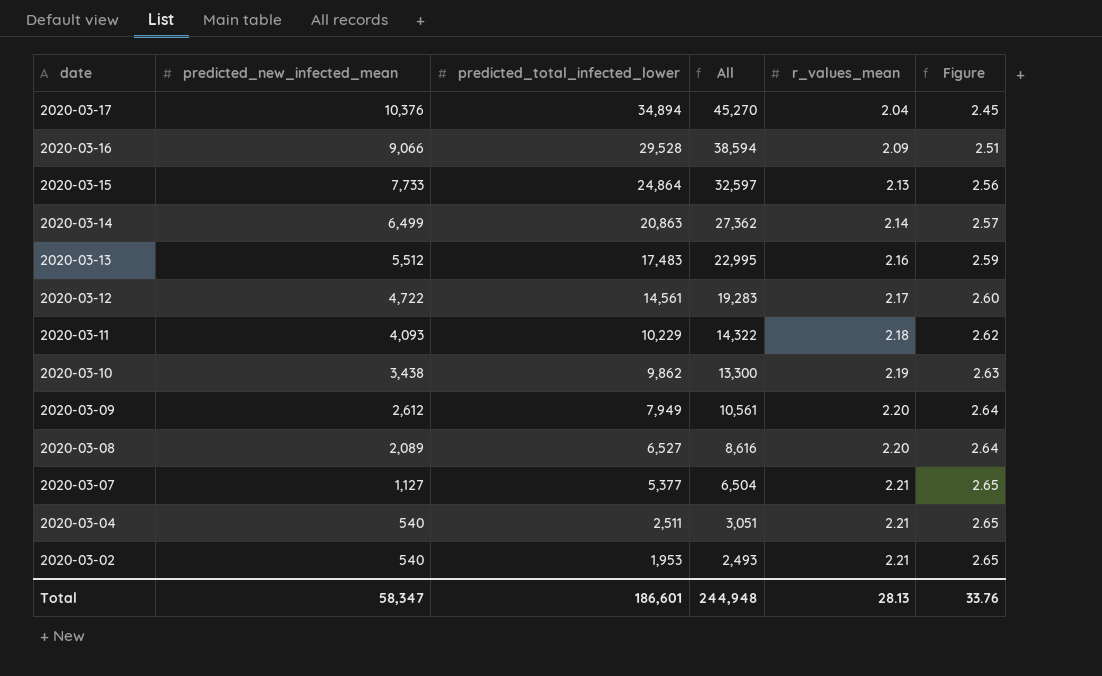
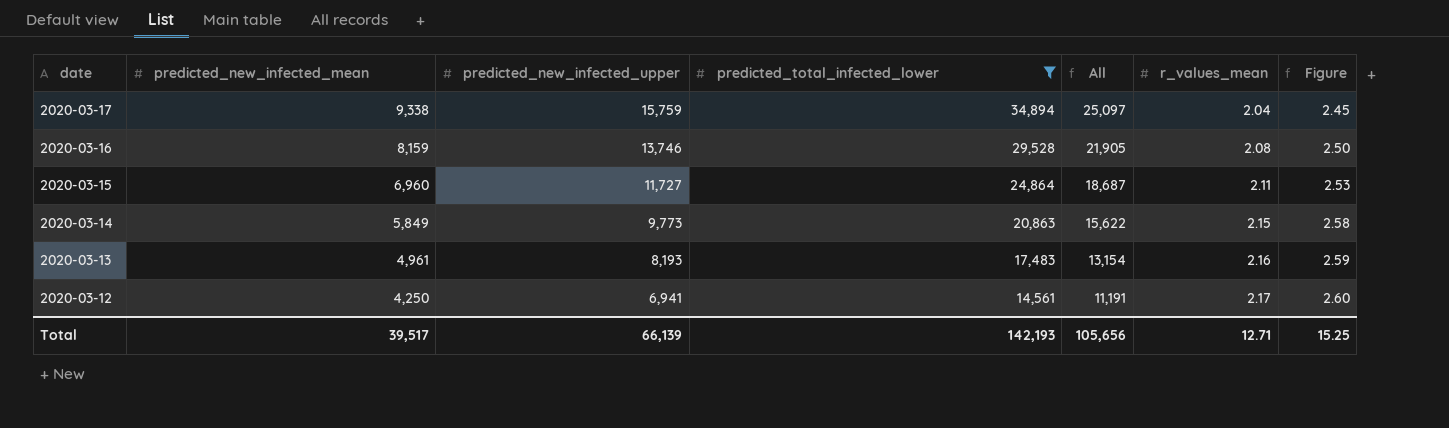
filter: none -> predicted_total_infected_lower >= 14,561
column predicted_new_infected_upper | position: none -> 3
column All | formula: [predicted_new_infected_mean] + [predicted_total_infected_lower] -> [predicted_new_infected_mean] + [predicted_new_infected_upper]
2020-03-17 | predicted_new_infected_mean: 10,376 -> 9,338
2020-03-16 | predicted_new_infected_mean: 9,066 -> 8,159
2020-03-16 | r_values_mean: 2.09 -> 2.08
2020-03-16 | Figure: 2.51 -> 2.50
2020-03-15 | predicted_new_infected_mean: 7,733 -> 6,960
2020-03-15 | r_values_mean: 2.13 -> 2.11
2020-03-15 | Figure: 2.56 -> 2.53
2020-03-14 | predicted_new_infected_mean: 6,499 -> 5,849
2020-03-14 | r_values_mean: 2.14 -> 2.15
2020-03-14 | Figure: 2.57 -> 2.58
2020-03-13 | predicted_new_infected_mean: 5,512 -> 4,961
2020-03-12 | predicted_new_infected_mean: 4,722 -> 4,250
Total | predicted_new_infected_mean: 58,347 -> 39,517
Total | predicted_total_infected_lower: 186,601 -> 142,193
Total | All: 244,948 -> 105,656
Total | r_values_mean: 28.13 -> 12.71
Total | Figure: 33.76 -> 15.25

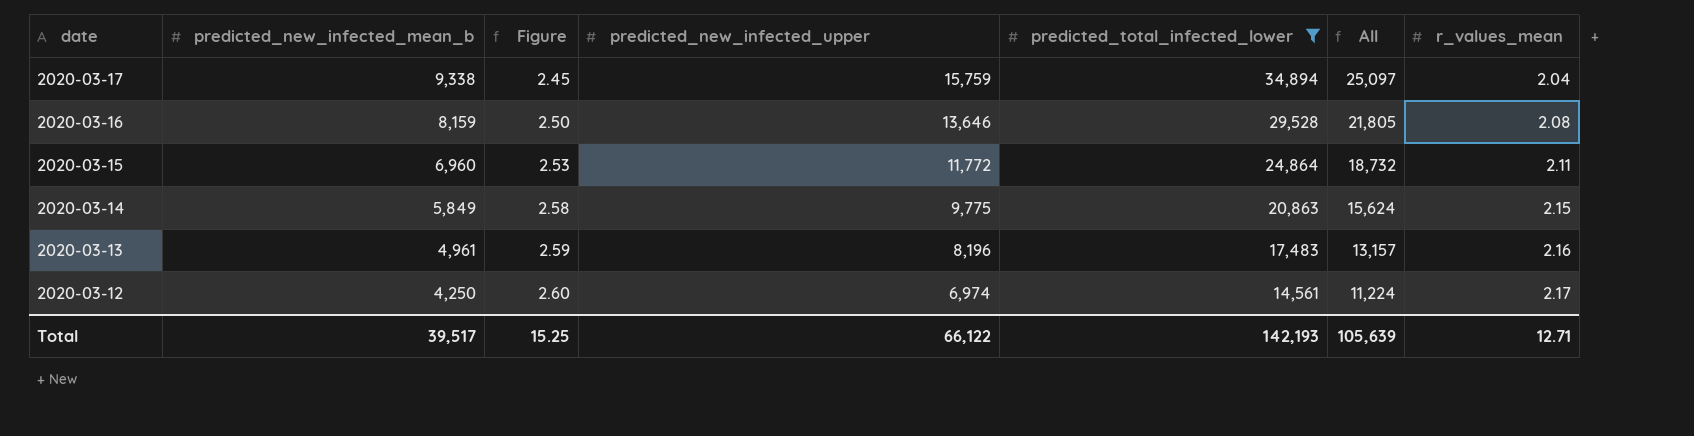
column name: predicted_new_infected_mean -> predicted_new_infected_mean_b
column Figure | position: 7 -> 3
2020-03-16 | predicted_new_infected_upper: 13,746 -> 13,646
2020-03-16 | All: 21,905 -> 21,805
2020-03-15 | predicted_new_infected_upper: 11,727 -> 11,772
2020-03-15 | All: 18,687 -> 18,732
2020-03-14 | predicted_new_infected_upper: 9,773 -> 9,775
2020-03-14 | All: 15,622 -> 15,624
2020-03-13 | predicted_new_infected_upper: 8,193 -> 8,196
2020-03-13 | All: 13,154 -> 13,157
2020-03-12 | predicted_new_infected_upper: 6,941 -> 6,974
2020-03-12 | All: 11,191 -> 11,224
Total | predicted_new_infected_upper: 66,139 -> 66,122
Total | All: 105,656 -> 105,639

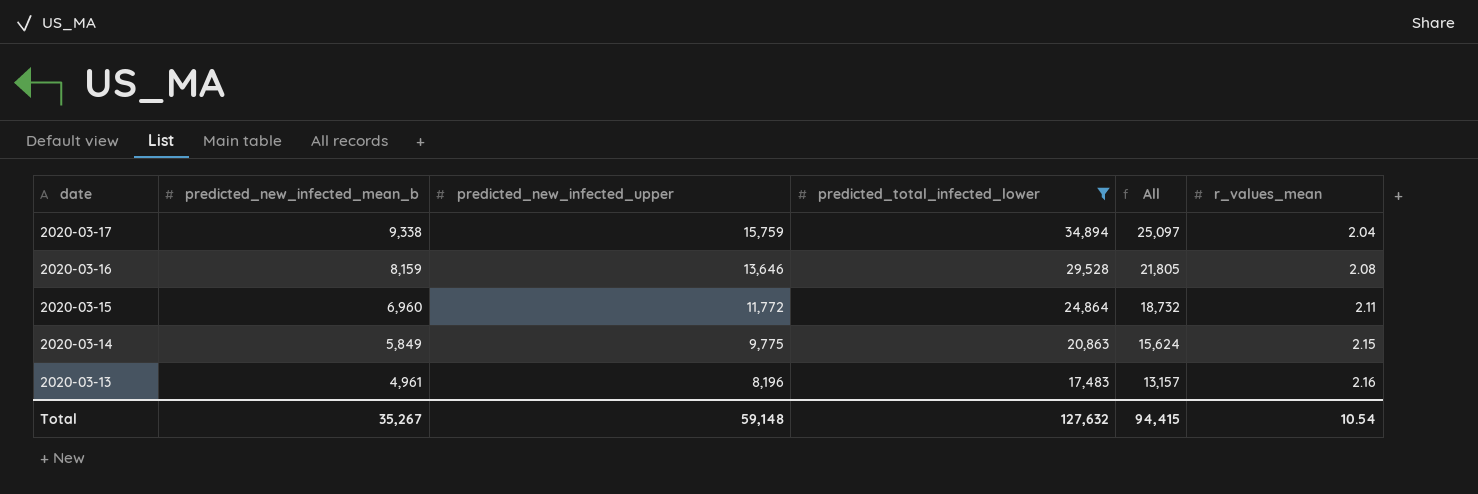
column Figure | formula: [r_values_mean] * 1.2 -> none
row 2020-03-12: 4,250 | 2.60 | 6,974 | 14,561 | 11,224 | 2.17 -> none
Total | predicted_new_infected_mean_b: 39,517 -> 35,267
Total | predicted_new_infected_upper: 66,122 -> 59,148
Total | predicted_total_infected_lower: 142,193 -> 127,632
Total | All: 105,639 -> 94,415
Total | r_values_mean: 12.71 -> 10.54

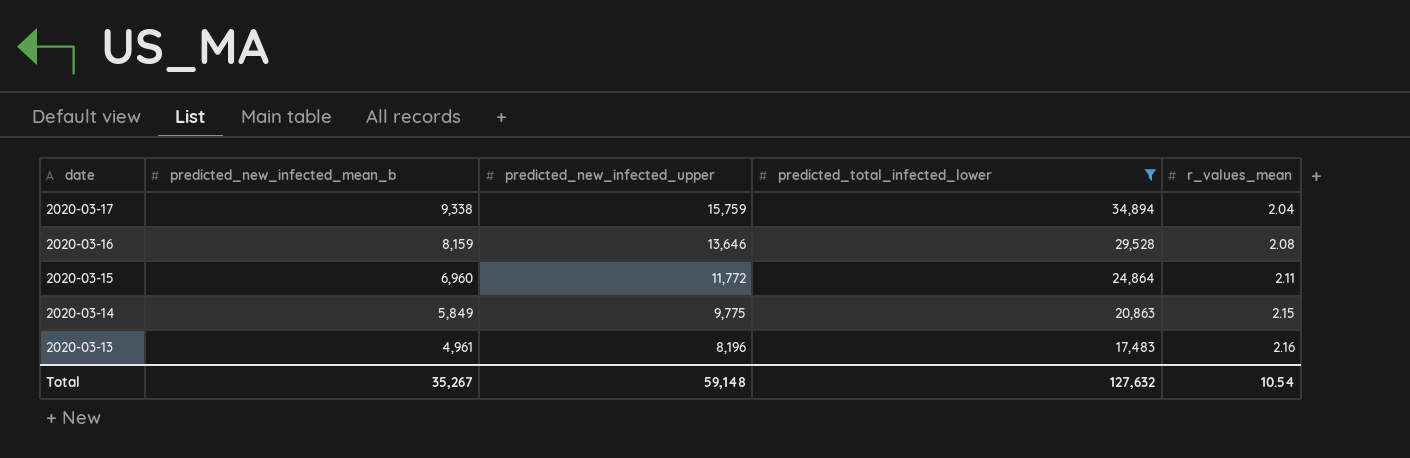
column All | formula: [predicted_new_infected_mean_b] + [predicted_new_infected_upper] -> none

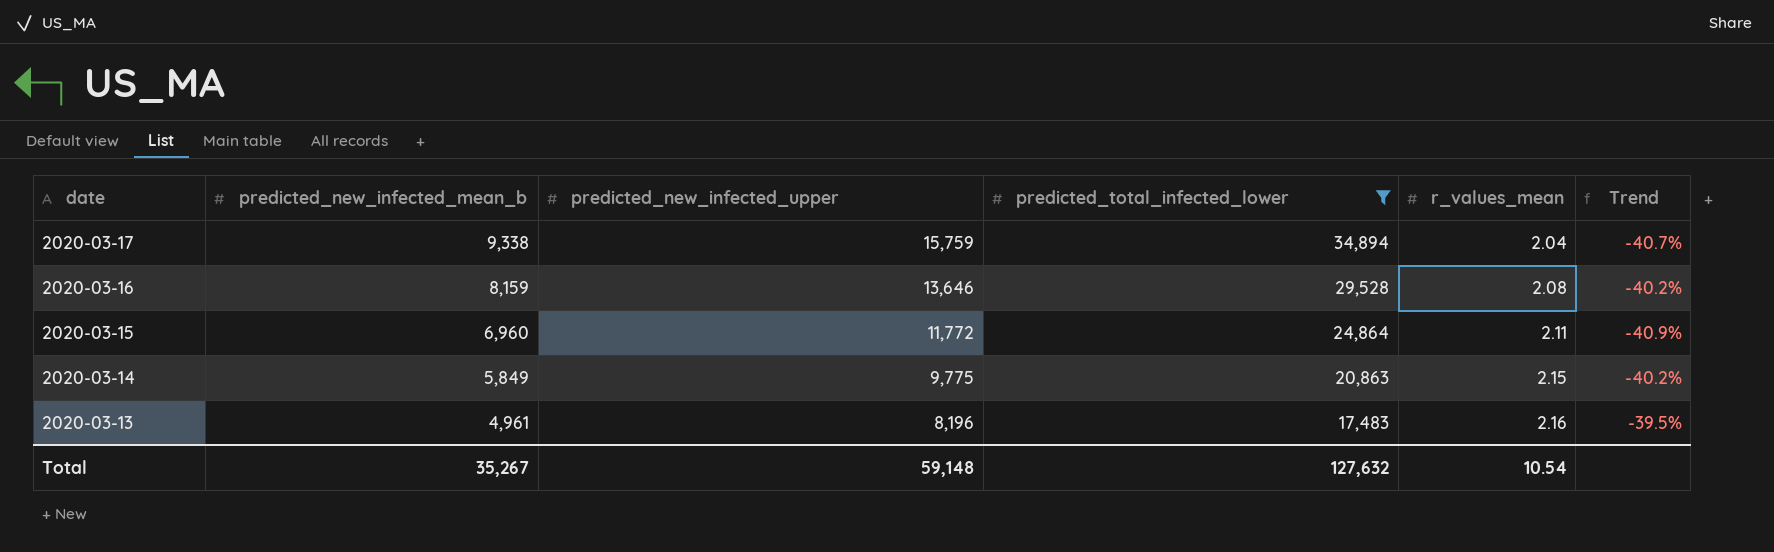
column Trend | formula: none -> ([predicted_new_infected_mean_b] - [predicted_new_infected_upper]) / [predicted_new_infected_upper]

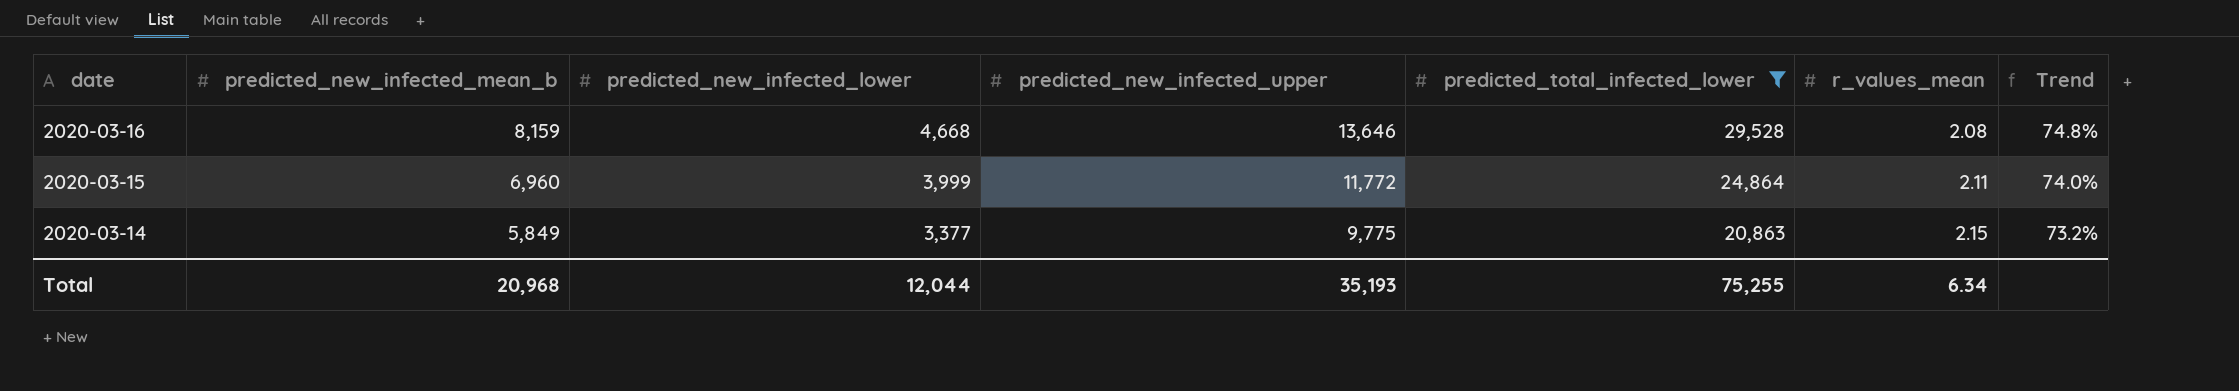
column predicted_new_infected_lower | position: none -> 3
column Trend | formula: ([predicted_new_infected_mean_b] - [predicted_new_infected_upper]) / [predicted_new_infected_upper] -> ([predicted_new_infected_mean_b] - [predicted_new_infected_lower]) / [predicted_new_infected_lower]
row 2020-03-17: 9,338 | 15,759 | 34,894 | 2.04 | -40.7% -> none
row 2020-03-13: 4,961 | 8,196 | 17,483 | 2.16 | -39.5% -> none
Total | predicted_new_infected_mean_b: 35,267 -> 20,968
Total | predicted_new_infected_upper: 59,148 -> 35,193
Total | predicted_total_infected_lower: 127,632 -> 75,255
Total | r_values_mean: 10.54 -> 6.34

